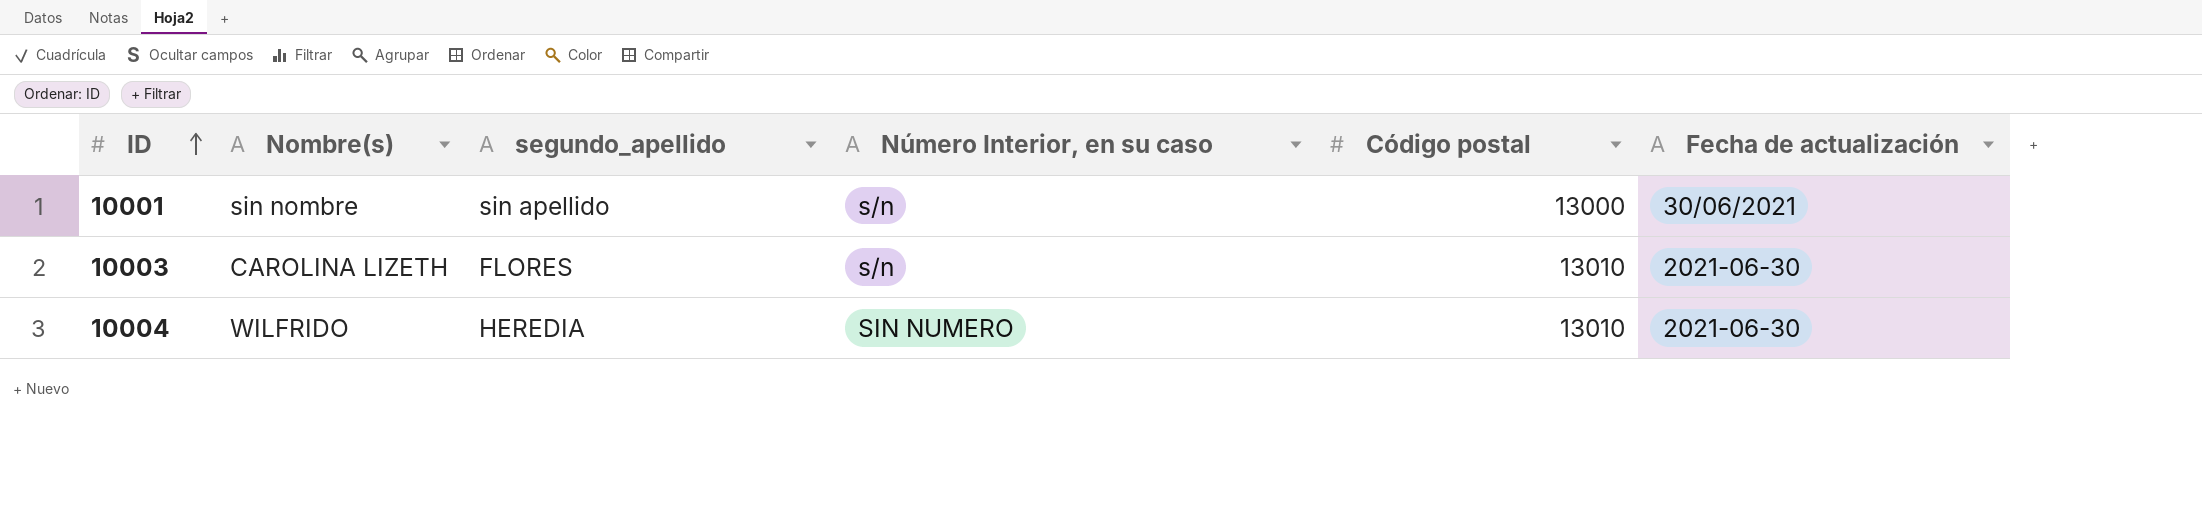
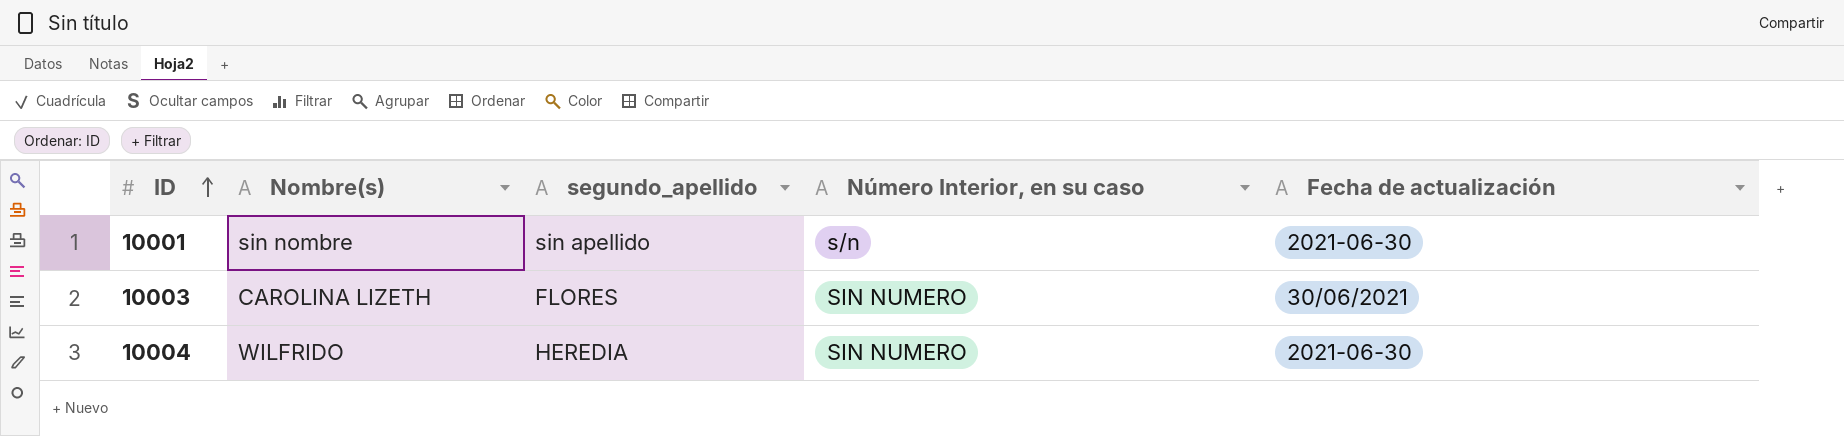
column Código postal | position: 5 -> none
10001 | Fecha de actualización: 30/06/2021 -> 2021-06-30
10003 | Número Interior, en su caso: s/n -> SIN NUMERO
10003 | Fecha de actualización: 2021-06-30 -> 30/06/2021

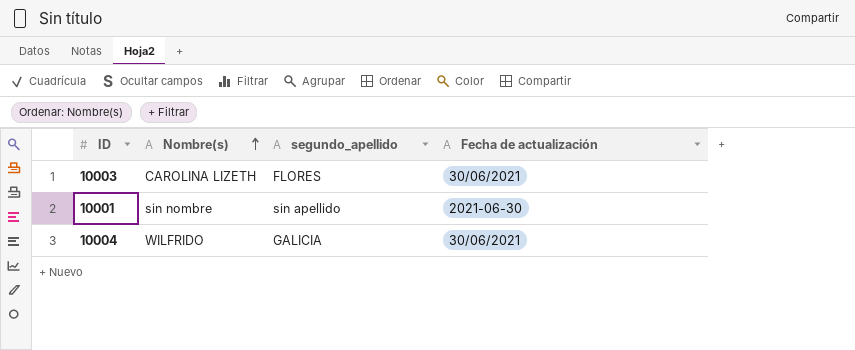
row order: ID ascending -> Nombre(s) ascending
column Número Interior, en su caso | position: 4 -> none
10004 | segundo_apellido: HEREDIA -> GALICIA
10004 | Fecha de actualización: 2021-06-30 -> 30/06/2021

